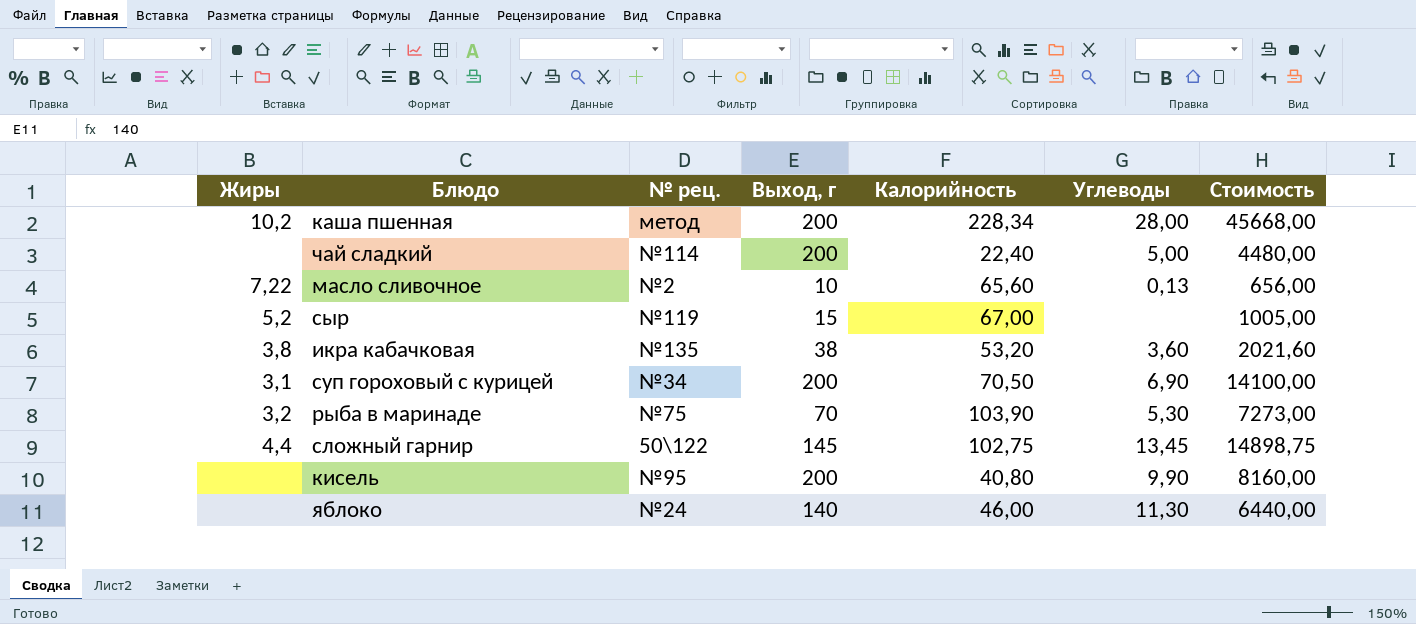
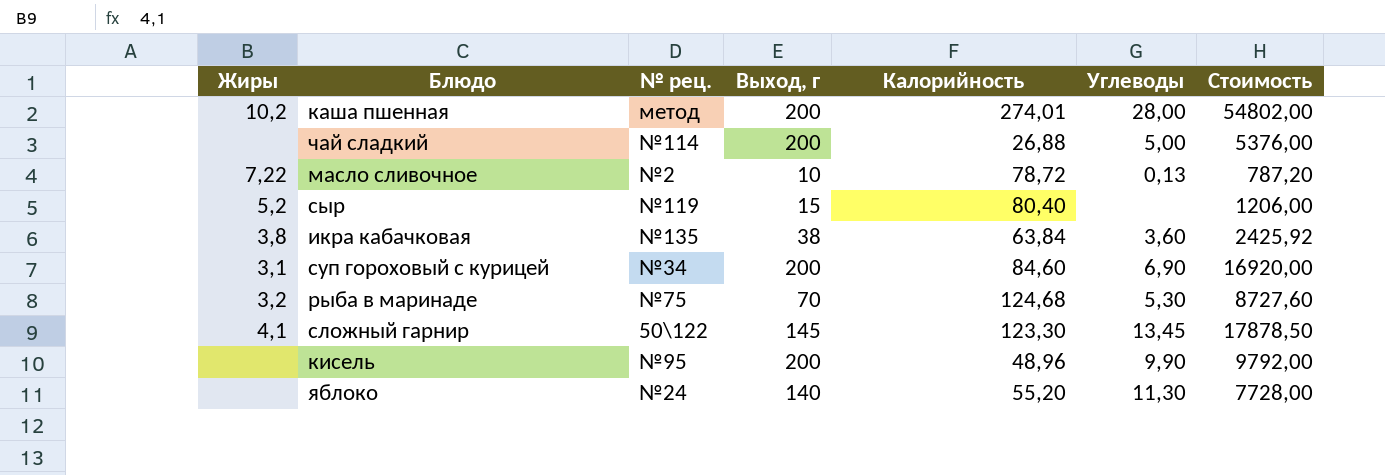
каша пшенная | Калорийность: 228,34 -> 274,01
каша пшенная | Стоимость: 45668,00 -> 54802,00
чай сладкий | Калорийность: 22,40 -> 26,88
чай сладкий | Стоимость: 4480,00 -> 5376,00
масло сливочное | Калорийность: 65,60 -> 78,72
масло сливочное | Стоимость: 656,00 -> 787,20
сыр | Калорийность: 67,00 -> 80,40
сыр | Стоимость: 1005,00 -> 1206,00
икра кабачковая | Калорийность: 53,20 -> 63,84
икра кабачковая | Стоимость: 2021,60 -> 2425,92
суп гороховый с курицей | Калорийность: 70,50 -> 84,60
суп гороховый с курицей | Стоимость: 14100,00 -> 16920,00
рыба в маринаде | Калорийность: 103,90 -> 124,68
рыба в маринаде | Стоимость: 7273,00 -> 8727,60
сложный гарнир | Жиры: 4,4 -> 4,1
сложный гарнир | Калорийность: 102,75 -> 123,30
сложный гарнир | Стоимость: 14898,75 -> 17878,50
кисель | Калорийность: 40,80 -> 48,96
кисель | Стоимость: 8160,00 -> 9792,00
яблоко | Калорийность: 46,00 -> 55,20
яблоко | Стоимость: 6440,00 -> 7728,00

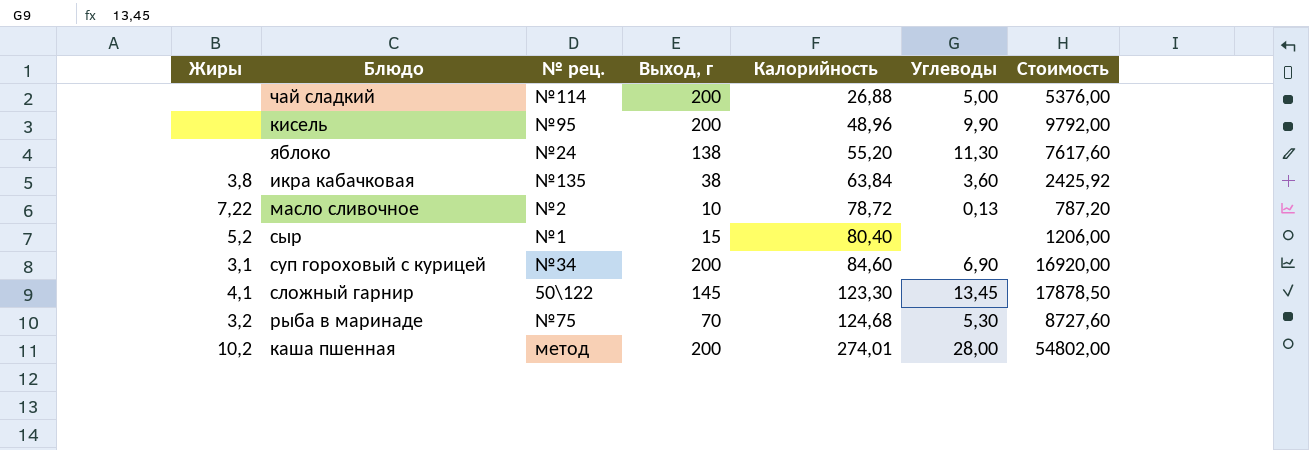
row order: none -> Калорийность ascending
яблоко | Выход, г: 140 -> 138
яблоко | Стоимость: 7728,00 -> 7617,60
сыр | № рец.: №119 -> №1

